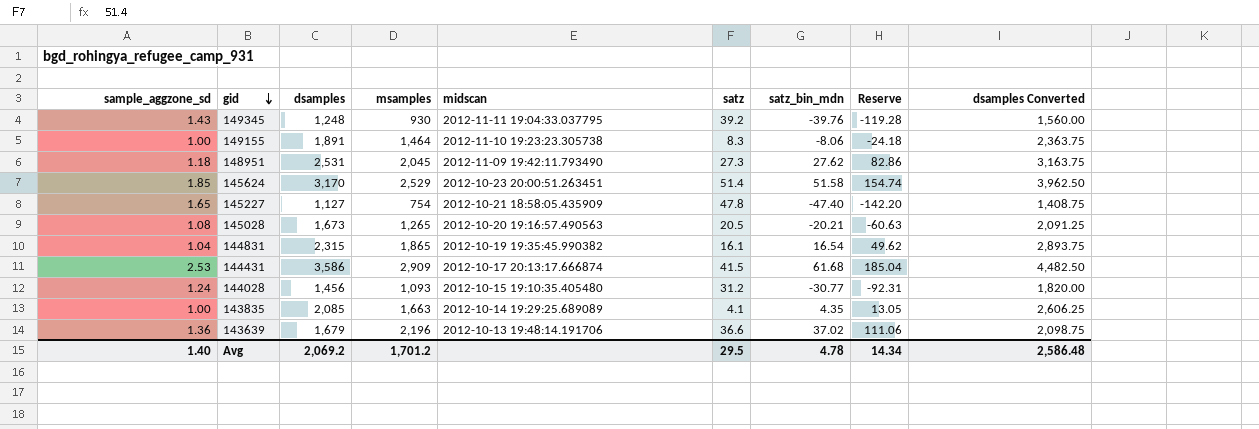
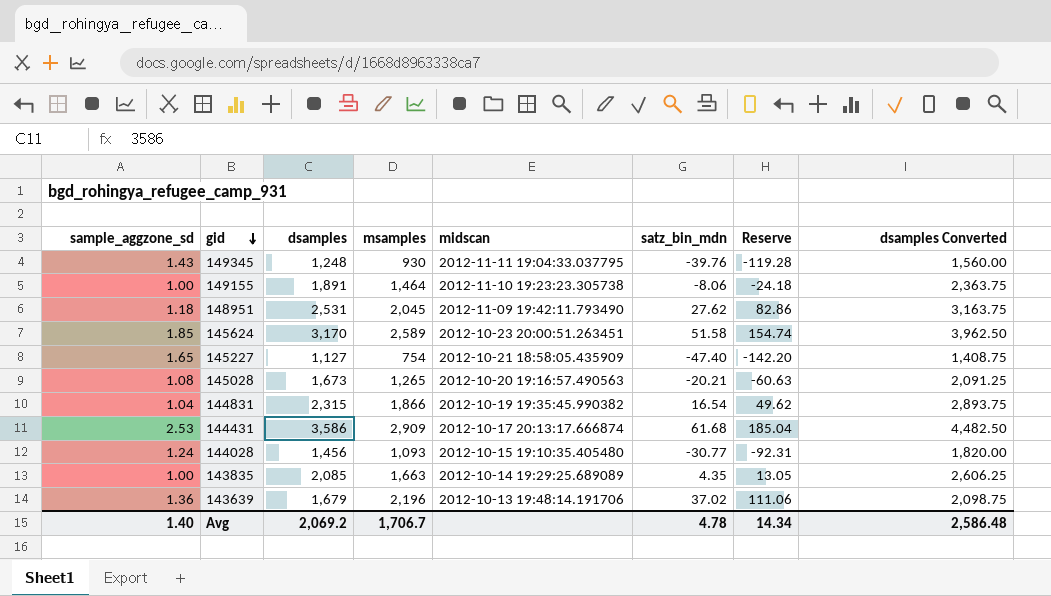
column satz | position: 6 -> none
145624 | msamples: 2,529 -> 2,589
144831 | msamples: 1,865 -> 1,866
Avg | msamples: 1,701.2 -> 1,706.7

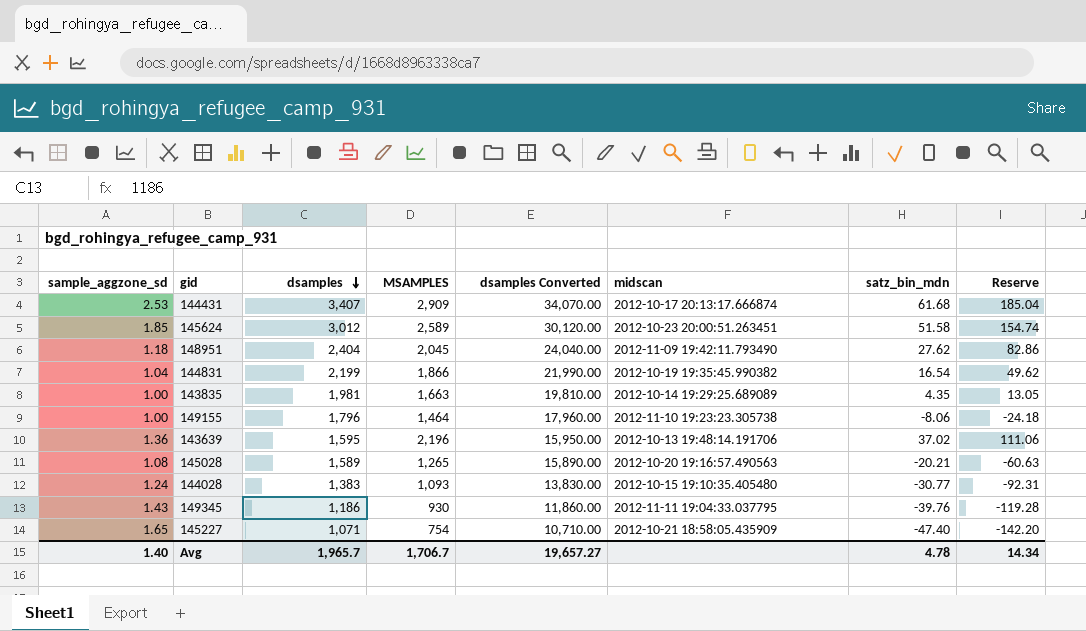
row order: gid descending -> dsamples descending
column name: msamples -> MSAMPLES
column dsamples Converted | formula: [dsamples] * 1.25 -> [dsamples] * 10
column dsamples Converted | position: 8 -> 5
144431 | dsamples: 3,586 -> 3,407
145624 | dsamples: 3,170 -> 3,012
148951 | dsamples: 2,531 -> 2,404
144831 | dsamples: 2,315 -> 2,199
143835 | dsamples: 2,085 -> 1,981
149155 | dsamples: 1,891 -> 1,796
143639 | dsamples: 1,679 -> 1,595
145028 | dsamples: 1,673 -> 1,589
144028 | dsamples: 1,456 -> 1,383
149345 | dsamples: 1,248 -> 1,186
145227 | dsamples: 1,127 -> 1,071
Avg | dsamples: 2,069.2 -> 1,965.7
Avg | dsamples Converted: 2,586.48 -> 19,657.27

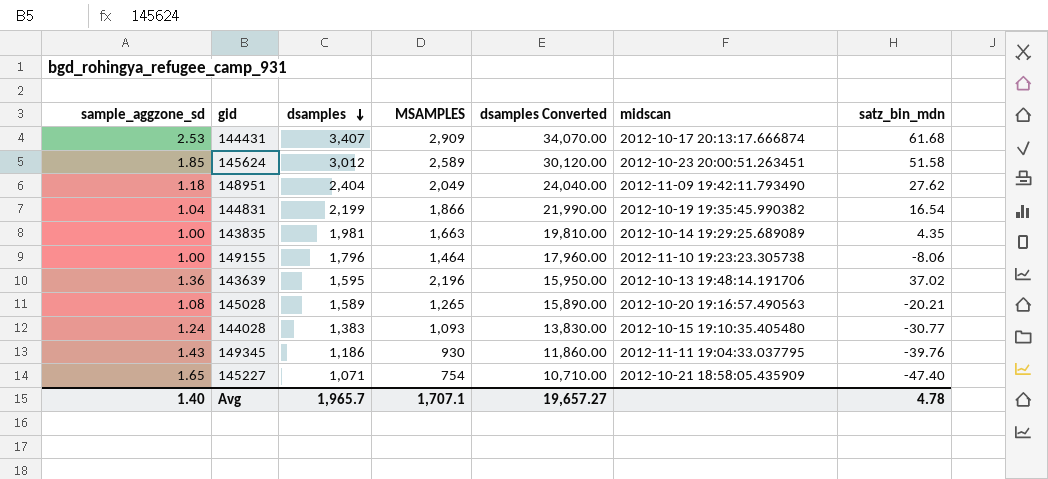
column Reserve | formula: [satz_bin_mdn] * 3 -> none
148951 | MSAMPLES: 2,045 -> 2,049
Avg | MSAMPLES: 1,706.7 -> 1,707.1

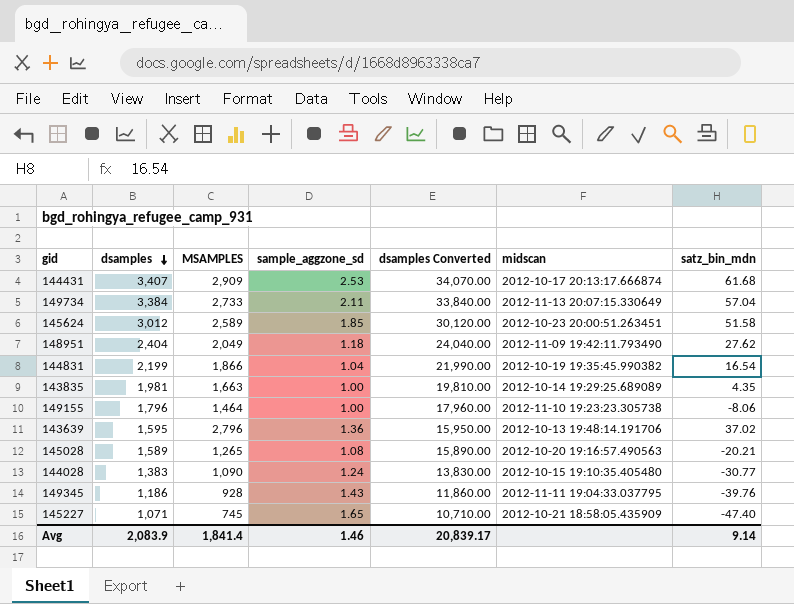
column sample_aggzone_sd | position: 1 -> 4
row 149734: none -> 3,384 | 2,733 | 2.11 | 33,840.00 | 2012-11-13 20:07:15.330649 | 57.04
143639 | MSAMPLES: 2,196 -> 2,796
144028 | MSAMPLES: 1,093 -> 1,090
149345 | MSAMPLES: 930 -> 928
145227 | MSAMPLES: 754 -> 745
Avg | dsamples: 1,965.7 -> 2,083.9
Avg | MSAMPLES: 1,707.1 -> 1,841.4
Avg | sample_aggzone_sd: 1.40 -> 1.46
Avg | dsamples Converted: 19,657.27 -> 20,839.17
Avg | satz_bin_mdn: 4.78 -> 9.14

